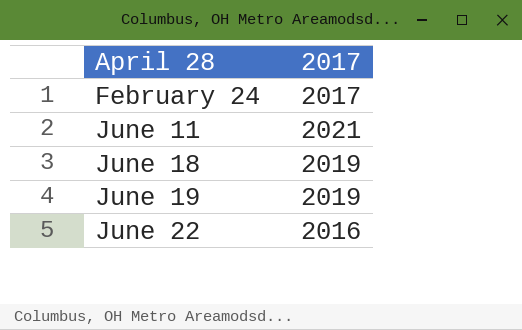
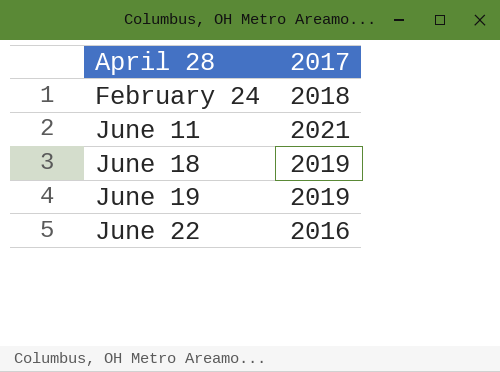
February 24 | 2017: 2017 -> 2018

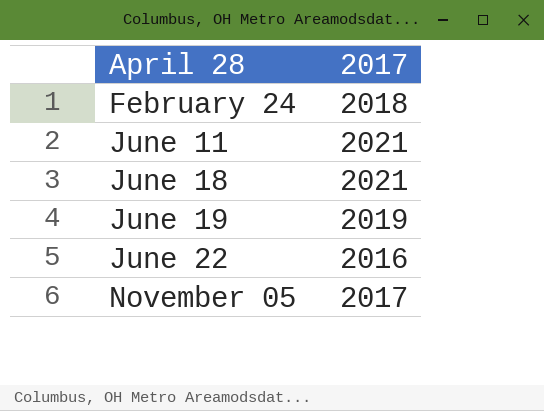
June 18 | 2017: 2019 -> 2021
row November 05: none -> 2017

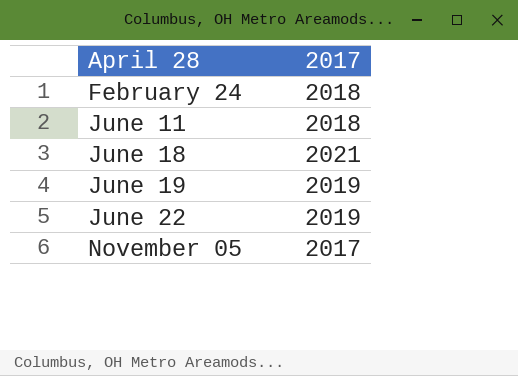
June 11 | 2017: 2021 -> 2018
June 22 | 2017: 2016 -> 2019

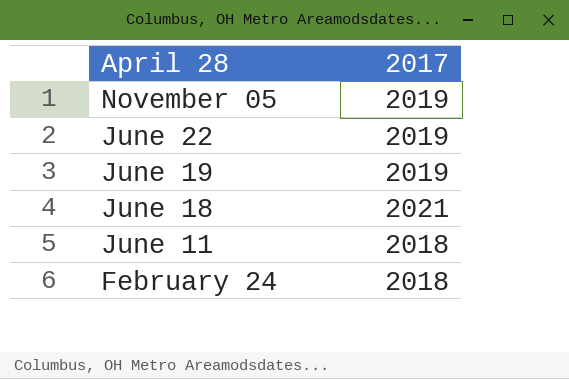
row order: April 28 ascending -> April 28 descending
November 05 | 2017: 2017 -> 2019

